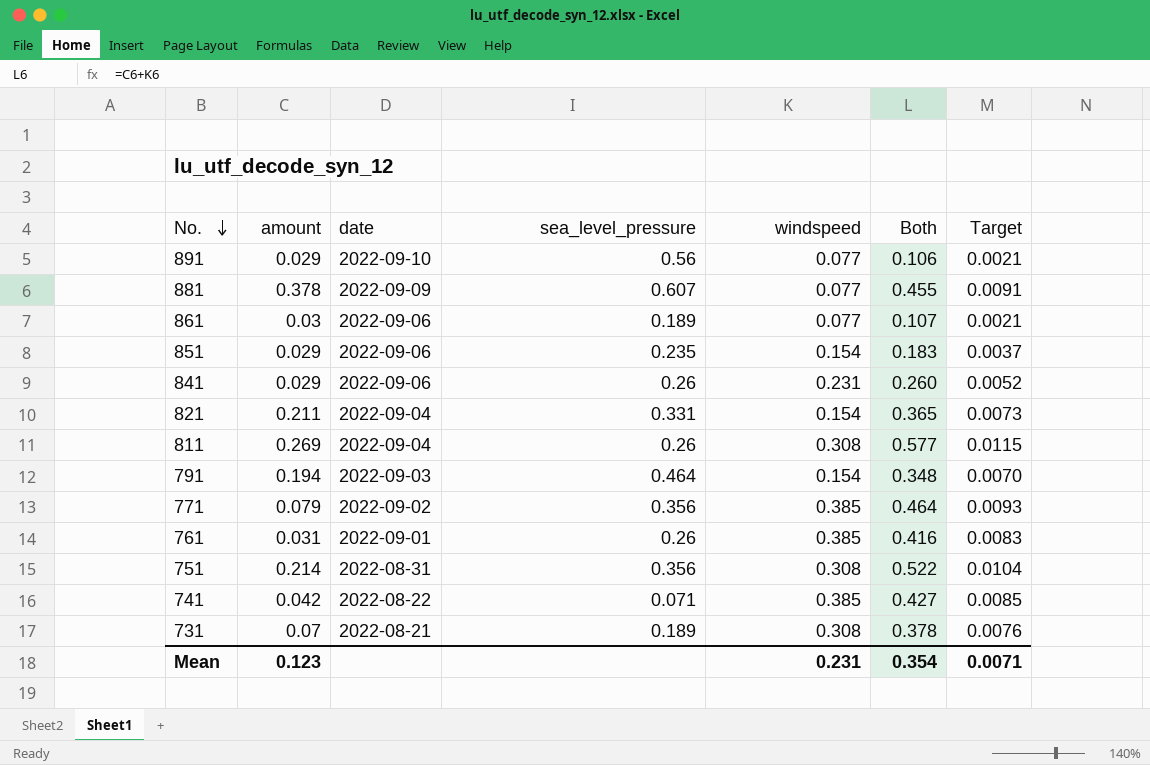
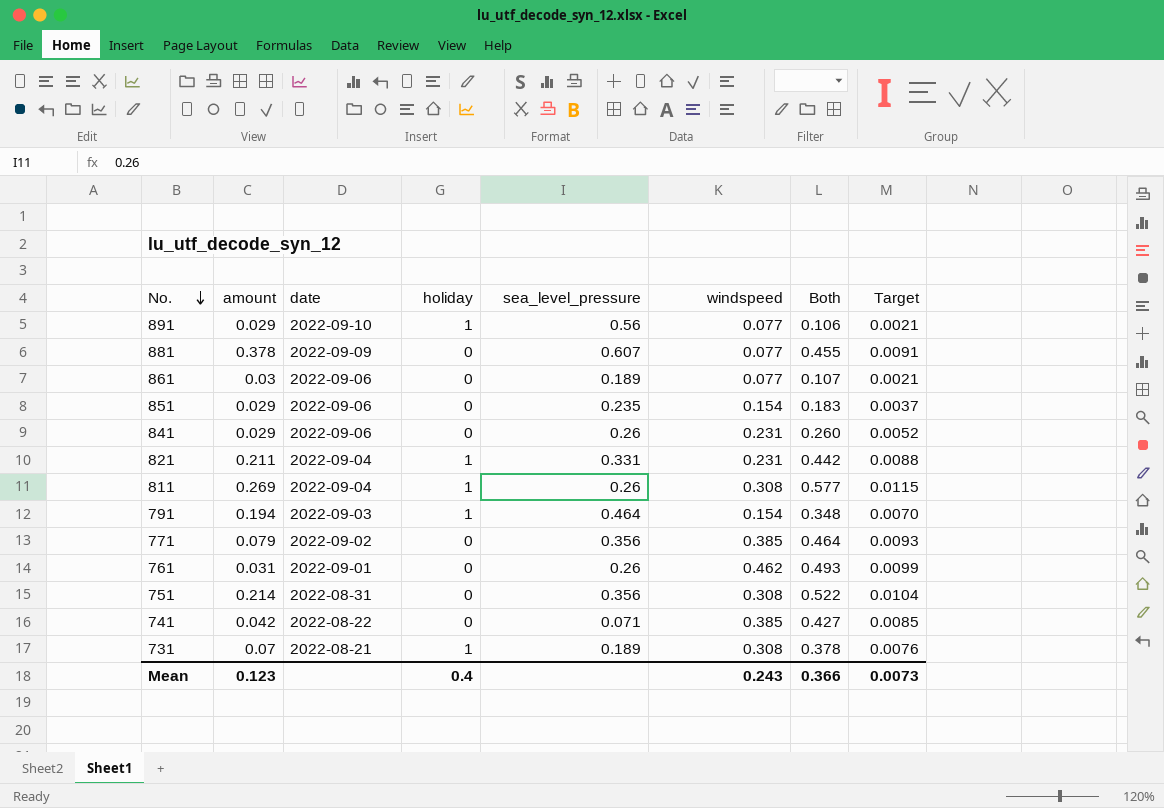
column holiday | position: none -> 4
821 | windspeed: 0.154 -> 0.231
821 | Both: 0.365 -> 0.442
821 | Target: 0.0073 -> 0.0088
761 | windspeed: 0.385 -> 0.462
761 | Both: 0.416 -> 0.493
761 | Target: 0.0083 -> 0.0099
Mean | windspeed: 0.231 -> 0.243
Mean | Both: 0.354 -> 0.366
Mean | Target: 0.0071 -> 0.0073

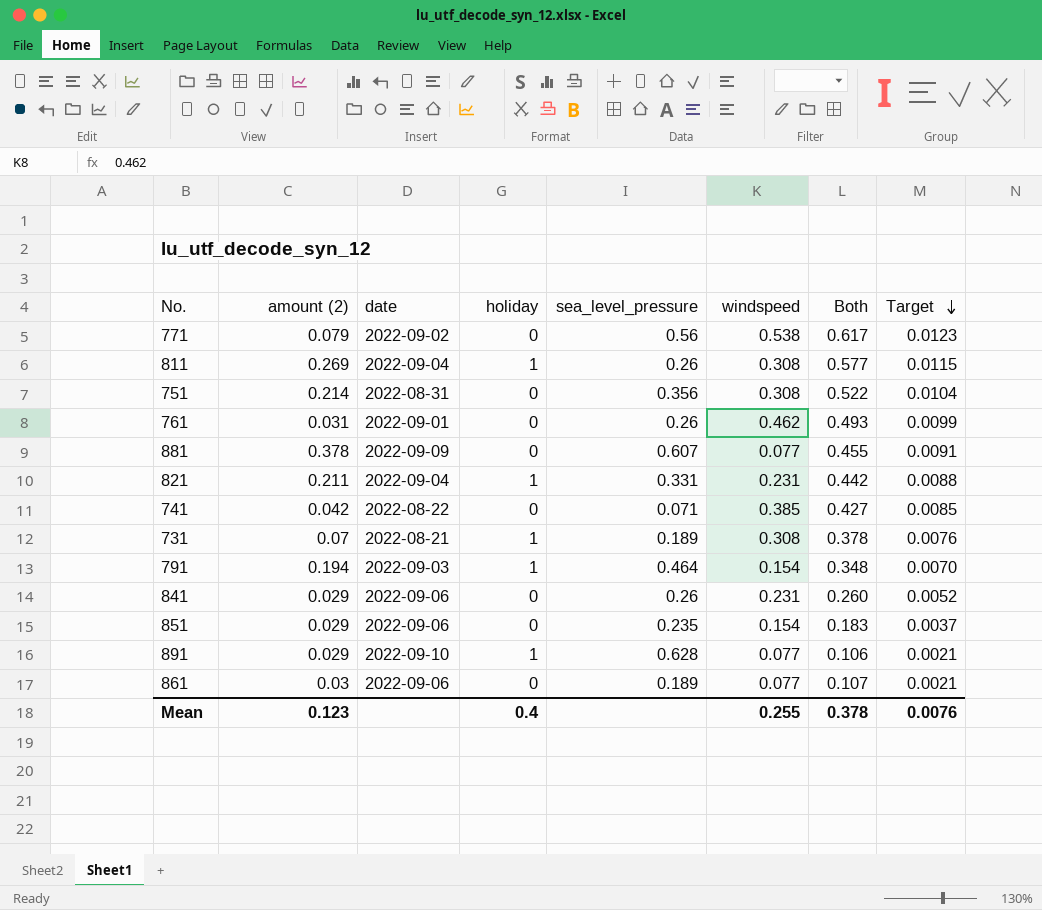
row order: No. descending -> Target descending
column name: amount -> amount (2)
771 | sea_level_pressure: 0.356 -> 0.56
771 | windspeed: 0.385 -> 0.538
771 | Both: 0.464 -> 0.617
771 | Target: 0.0093 -> 0.0123
891 | sea_level_pressure: 0.56 -> 0.628
Mean | windspeed: 0.243 -> 0.255
Mean | Both: 0.366 -> 0.378
Mean | Target: 0.0073 -> 0.0076

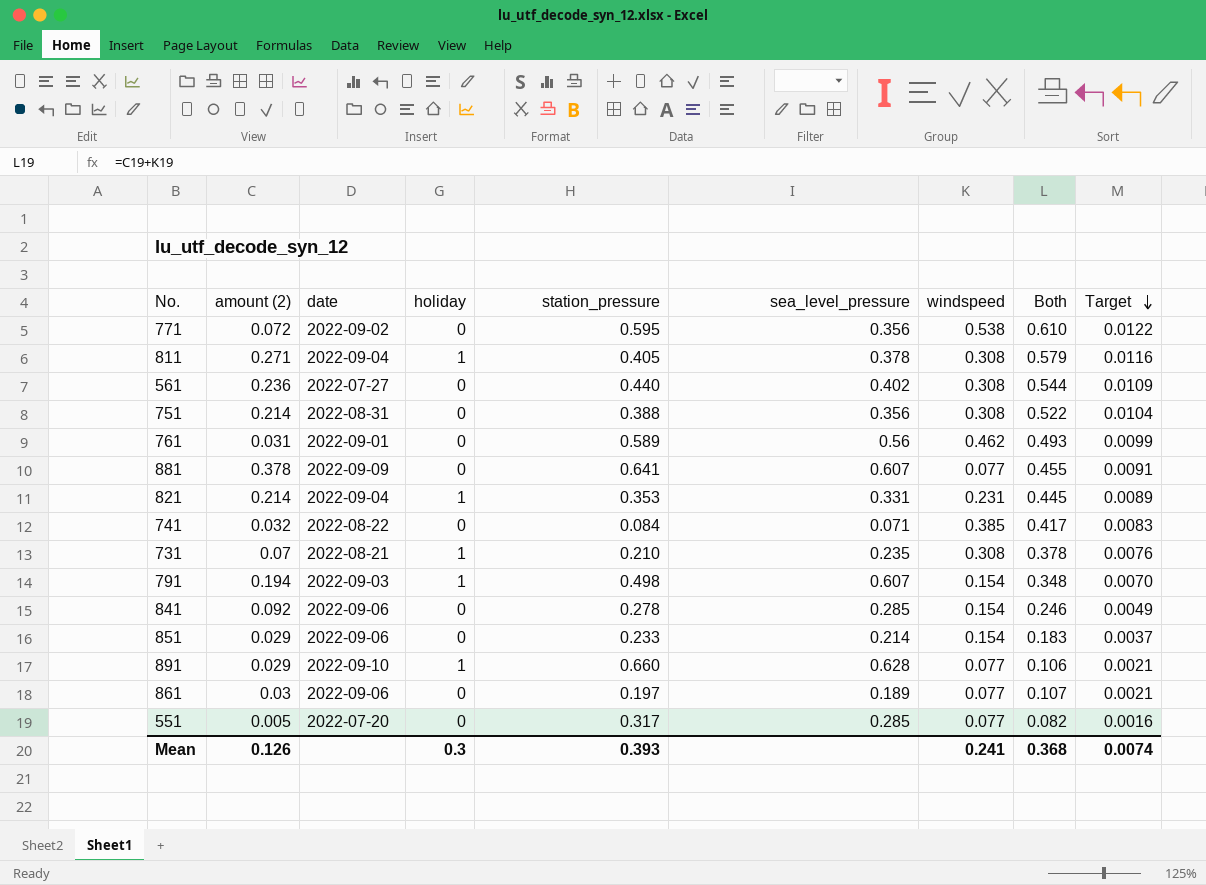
column station_pressure | position: none -> 5
771 | amount (2): 0.079 -> 0.072
771 | sea_level_pressure: 0.56 -> 0.356
771 | Both: 0.617 -> 0.610
771 | Target: 0.0123 -> 0.0122
811 | amount (2): 0.269 -> 0.271
811 | sea_level_pressure: 0.26 -> 0.378
811 | Both: 0.577 -> 0.579
811 | Target: 0.0115 -> 0.0116
row 561: none -> 0.236 | 2022-07-27 | 0 | 0.440 | 0.402 | 0.308 | 0.544 | 0.0109
761 | sea_level_pressure: 0.26 -> 0.56
821 | amount (2): 0.211 -> 0.214
821 | Both: 0.442 -> 0.445
821 | Target: 0.0088 -> 0.0089
741 | amount (2): 0.042 -> 0.032
741 | Both: 0.427 -> 0.417
741 | Target: 0.0085 -> 0.0083
731 | sea_level_pressure: 0.189 -> 0.235
791 | sea_level_pressure: 0.464 -> 0.607
841 | amount (2): 0.029 -> 0.092
841 | sea_level_pressure: 0.26 -> 0.285
841 | windspeed: 0.231 -> 0.154
841 | Both: 0.260 -> 0.246
841 | Target: 0.0052 -> 0.0049
851 | sea_level_pressure: 0.235 -> 0.214
row 551: none -> 0.005 | 2022-07-20 | 0 | 0.317 | 0.285 | 0.077 | 0.082 | 0.0016
Mean | amount (2): 0.123 -> 0.126
Mean | holiday: 0.4 -> 0.3
Mean | windspeed: 0.255 -> 0.241
Mean | Both: 0.378 -> 0.368
Mean | Target: 0.0076 -> 0.0074

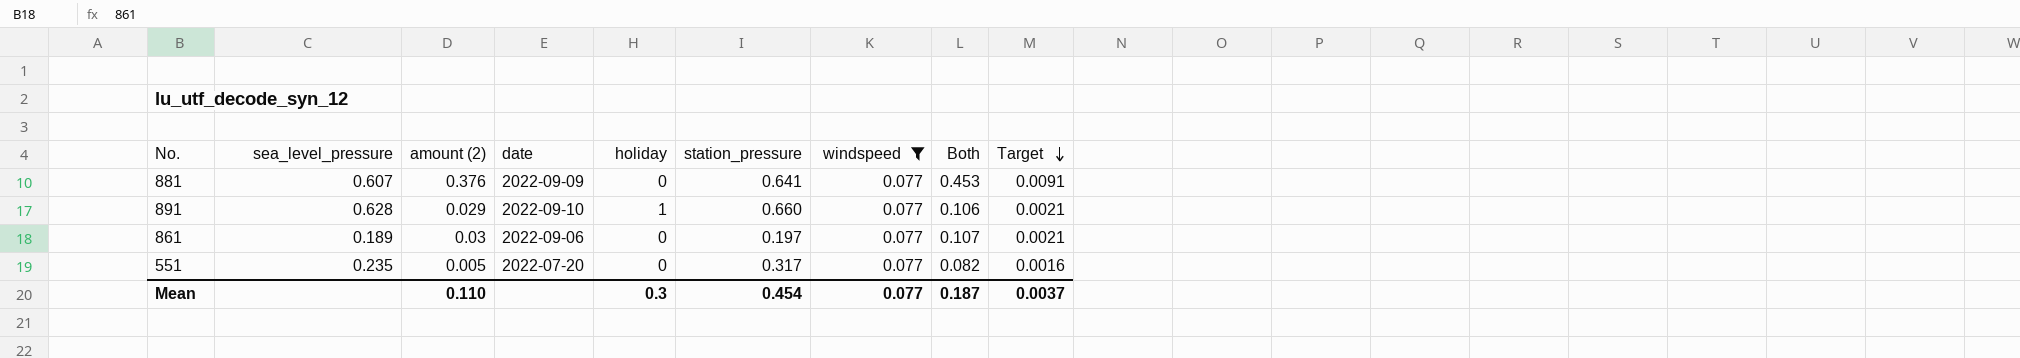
filter: none -> windspeed = 0.077
column sea_level_pressure | position: 6 -> 2
881 | amount (2): 0.378 -> 0.376
881 | Both: 0.455 -> 0.453
551 | sea_level_pressure: 0.285 -> 0.235
Mean | amount (2): 0.126 -> 0.110
Mean | station_pressure: 0.393 -> 0.454
Mean | windspeed: 0.241 -> 0.077
Mean | Both: 0.368 -> 0.187
Mean | Target: 0.0074 -> 0.0037

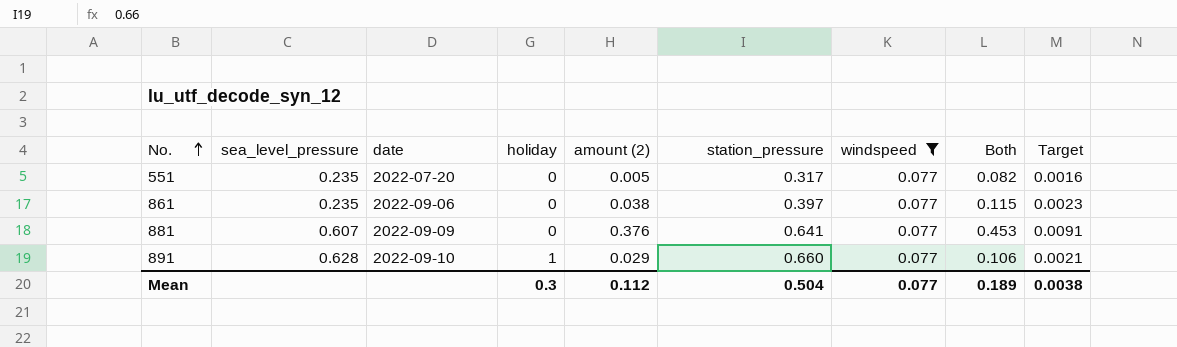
row order: Target descending -> No. ascending
column amount (2) | position: 3 -> 5
861 | sea_level_pressure: 0.189 -> 0.235
861 | amount (2): 0.03 -> 0.038
861 | station_pressure: 0.197 -> 0.397
861 | Both: 0.107 -> 0.115
861 | Target: 0.0021 -> 0.0023
Mean | amount (2): 0.110 -> 0.112
Mean | station_pressure: 0.454 -> 0.504
Mean | Both: 0.187 -> 0.189
Mean | Target: 0.0037 -> 0.0038

